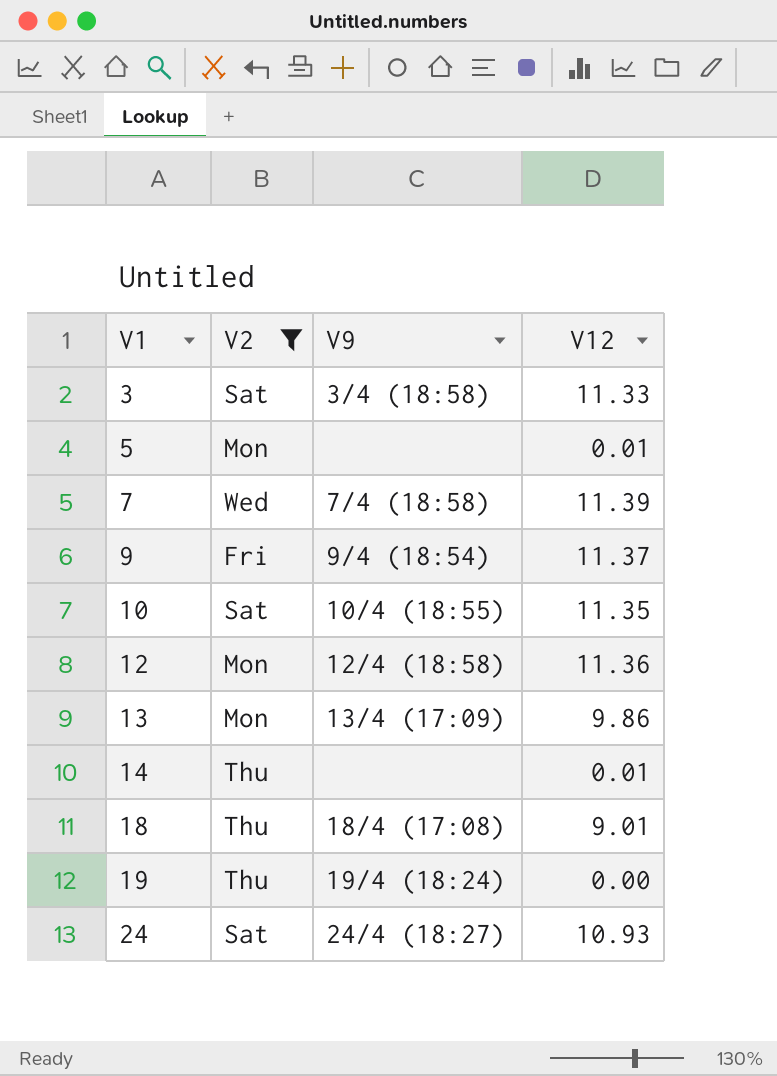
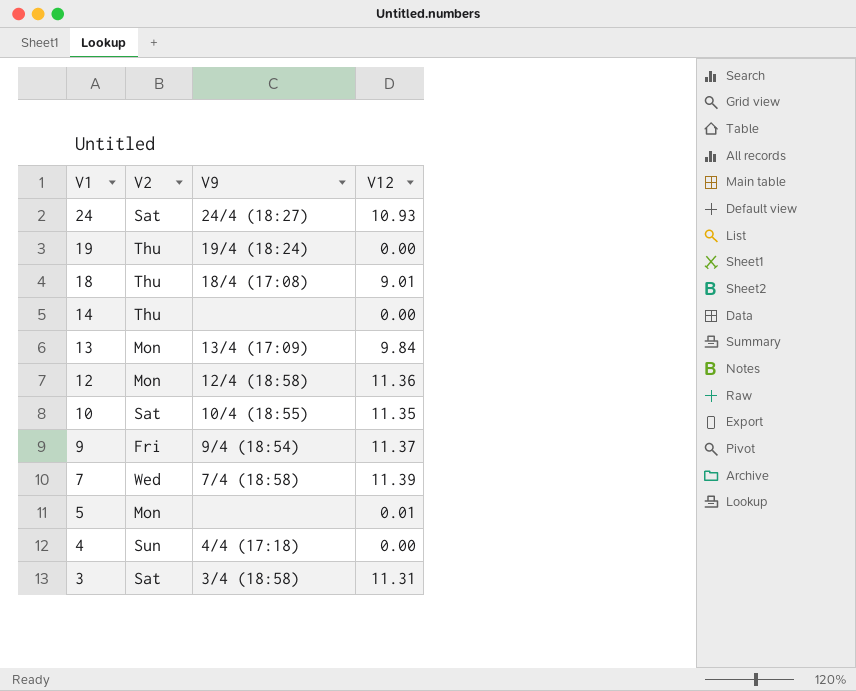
filter: V2 != Sun -> none
row order: V1 ascending -> V1 descending
14 | V12: 0.01 -> 0.00
13 | V12: 9.86 -> 9.84
3 | V12: 11.33 -> 11.31

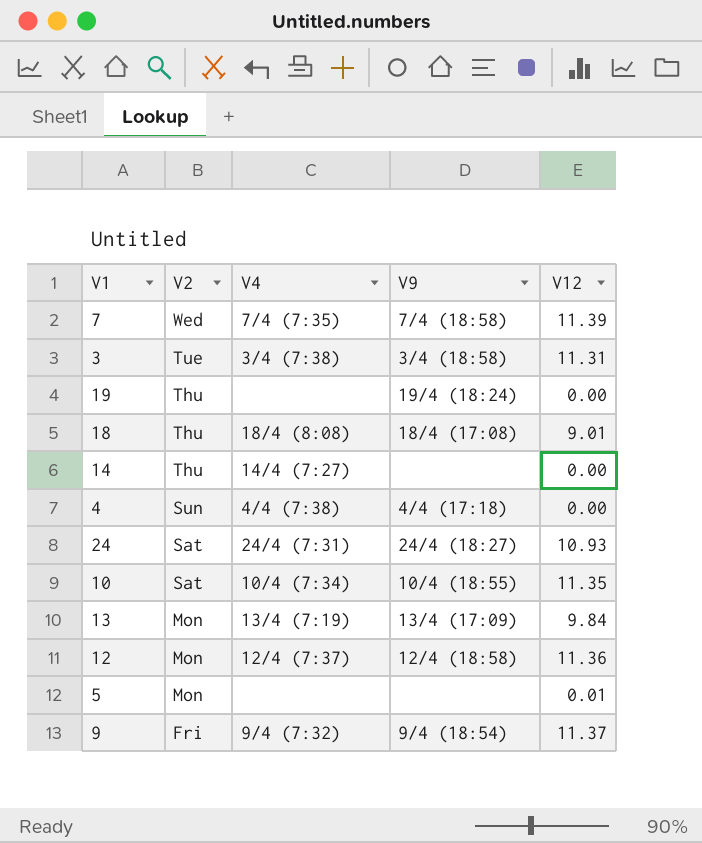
row order: V1 descending -> V2 descending
column V4 | position: none -> 3
3 | V2: Sat -> Tue

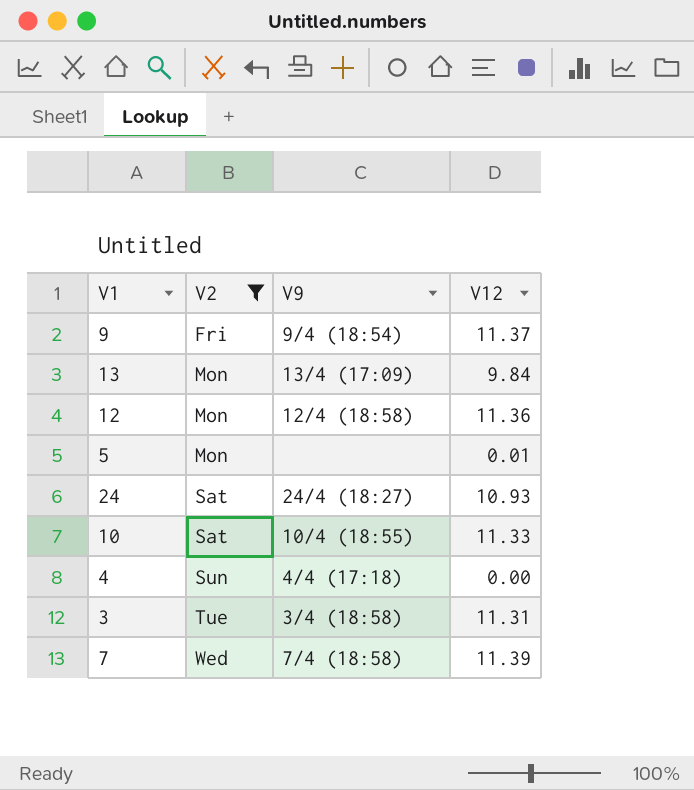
filter: none -> V2 != Thu
row order: V2 descending -> V2 ascending
column V4 | position: 3 -> none
10 | V12: 11.35 -> 11.33

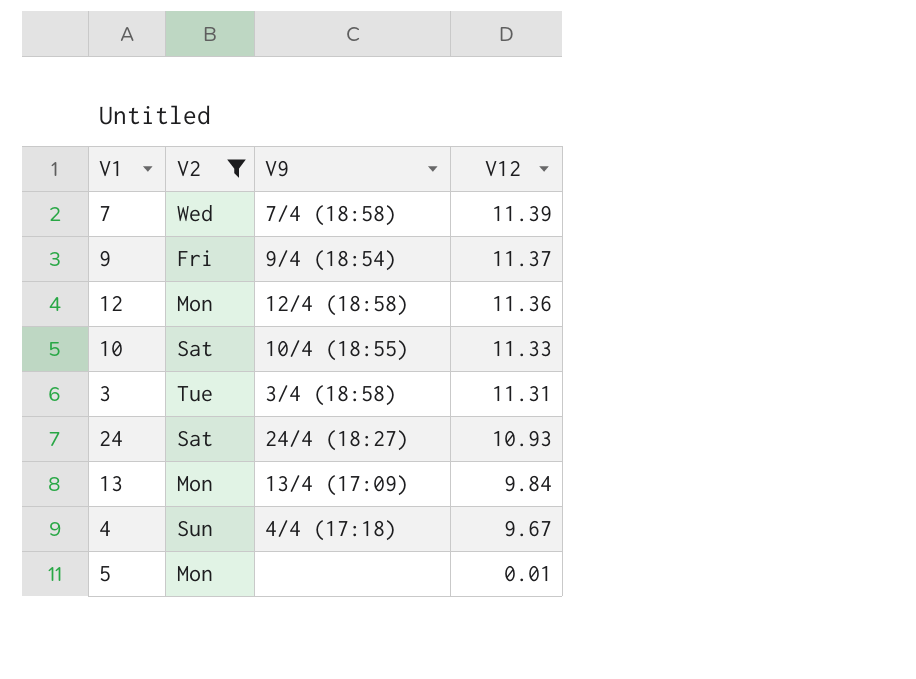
row order: V2 ascending -> V12 descending
4 | V12: 0.00 -> 9.67

